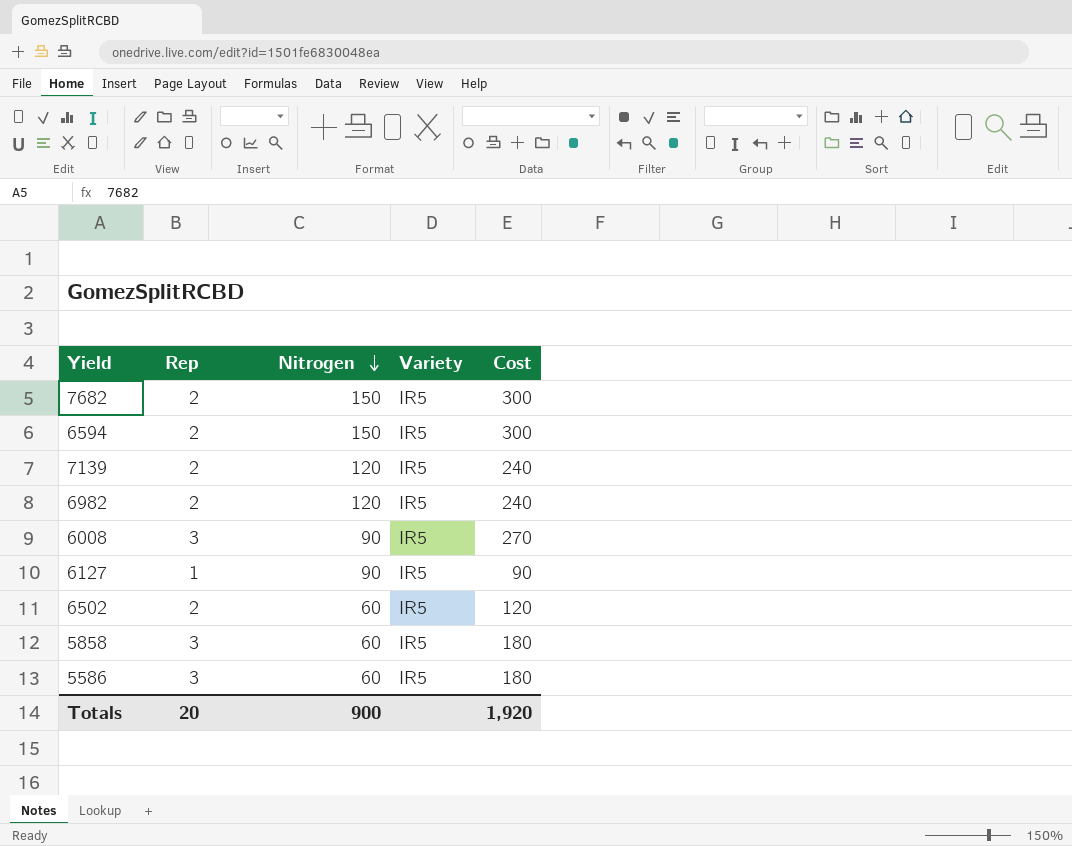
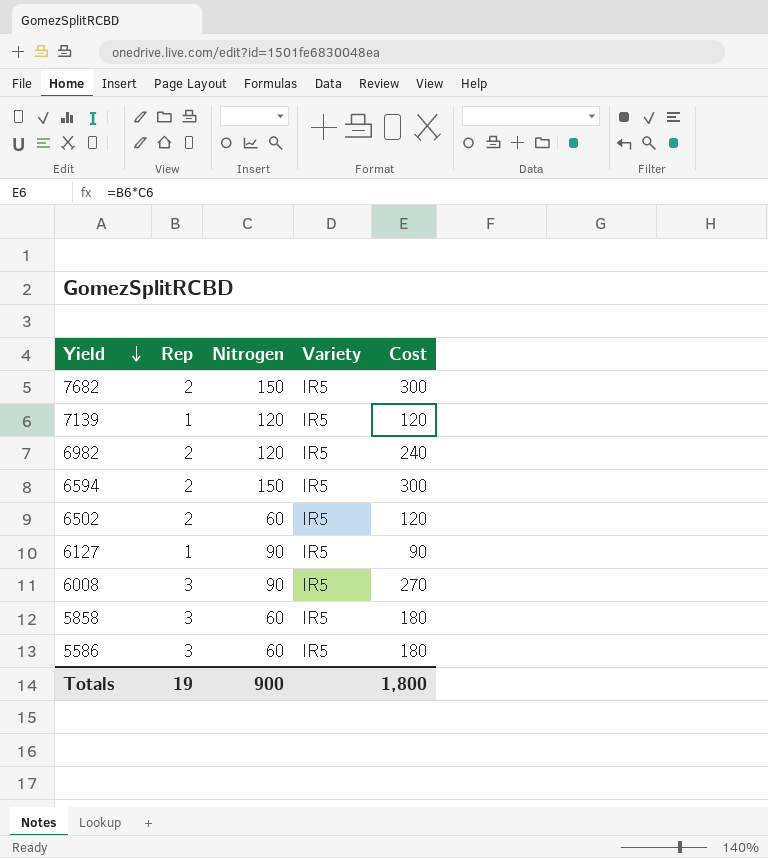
row order: Nitrogen descending -> Yield descending
7139 | Rep: 2 -> 1
7139 | Cost: 240 -> 120
Totals | Rep: 20 -> 19
Totals | Cost: 1,920 -> 1,800

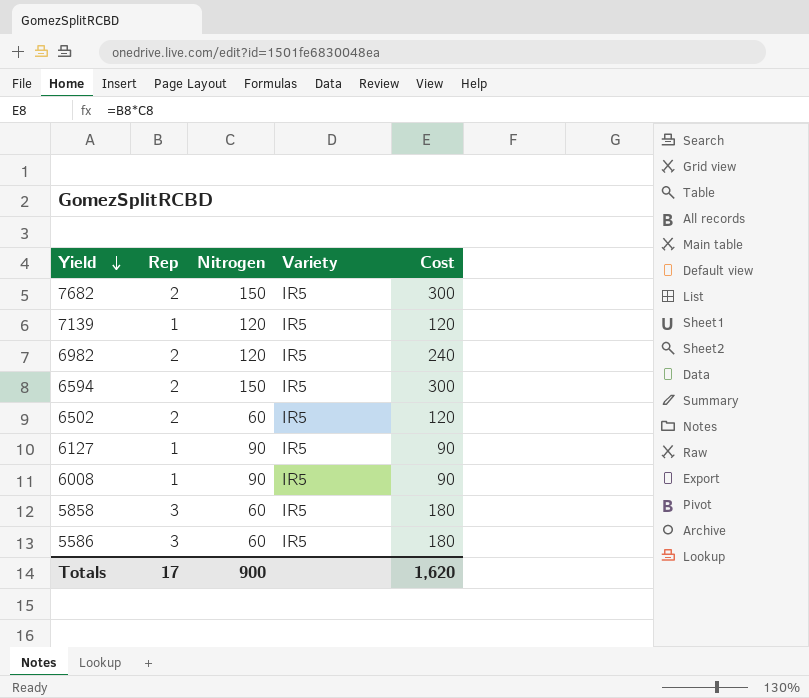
6008 | Rep: 3 -> 1
6008 | Cost: 270 -> 90
Totals | Rep: 19 -> 17
Totals | Cost: 1,800 -> 1,620

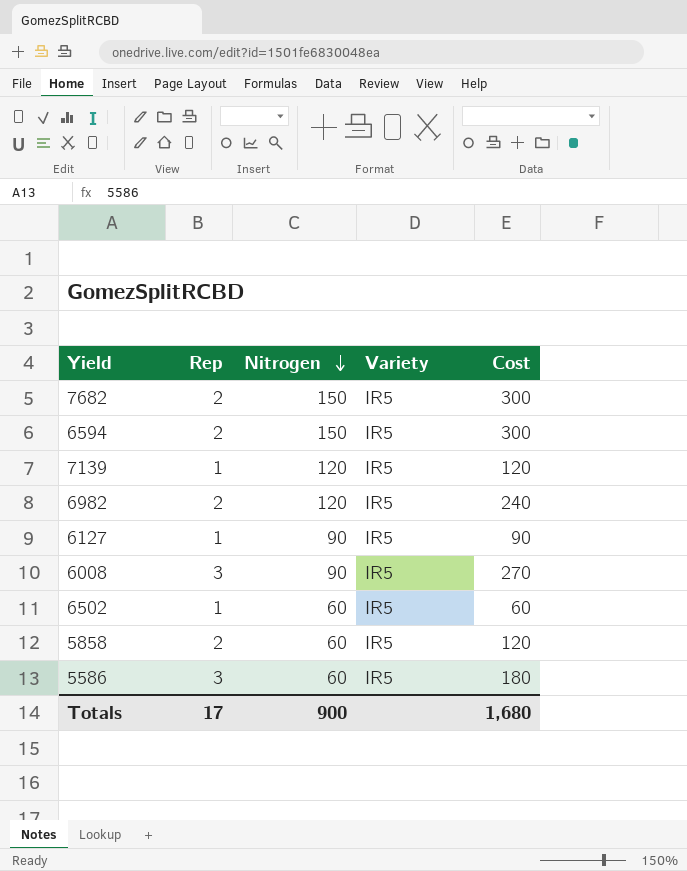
row order: Yield descending -> Nitrogen descending
6008 | Rep: 1 -> 3
6008 | Cost: 90 -> 270
6502 | Rep: 2 -> 1
6502 | Cost: 120 -> 60
5858 | Rep: 3 -> 2
5858 | Cost: 180 -> 120
Totals | Cost: 1,620 -> 1,680

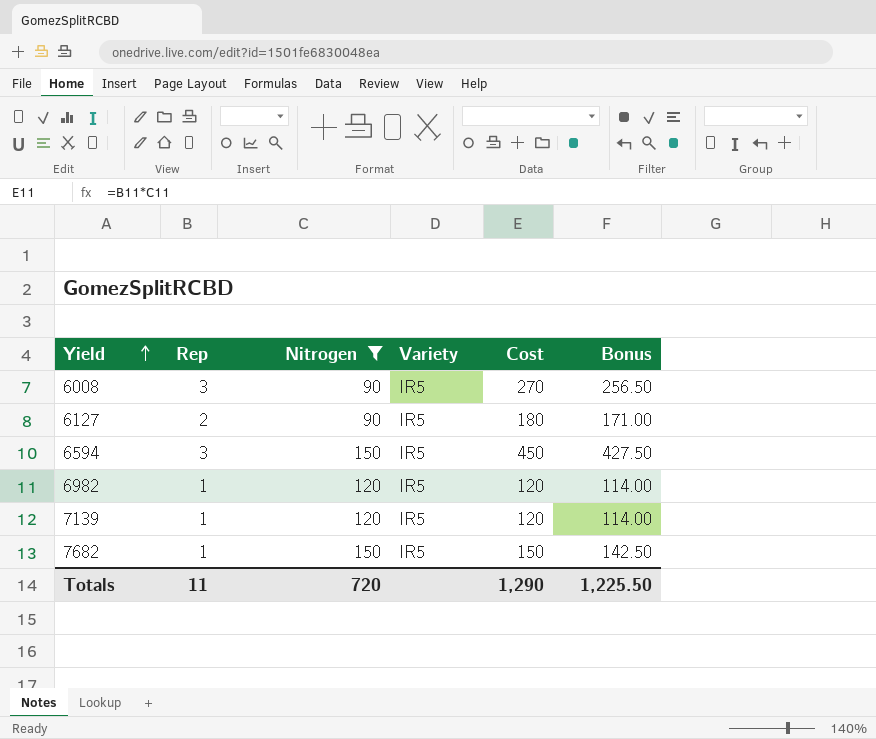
filter: none -> Nitrogen != 60
row order: Nitrogen descending -> Yield ascending
column Bonus | formula: none -> [Cost] * 0.95
6127 | Rep: 1 -> 2
6127 | Cost: 90 -> 180
6594 | Rep: 2 -> 3
6594 | Cost: 300 -> 450
6982 | Rep: 2 -> 1
6982 | Cost: 240 -> 120
7682 | Rep: 2 -> 1
7682 | Cost: 300 -> 150
Totals | Rep: 17 -> 11
Totals | Nitrogen: 900 -> 720
Totals | Cost: 1,680 -> 1,290

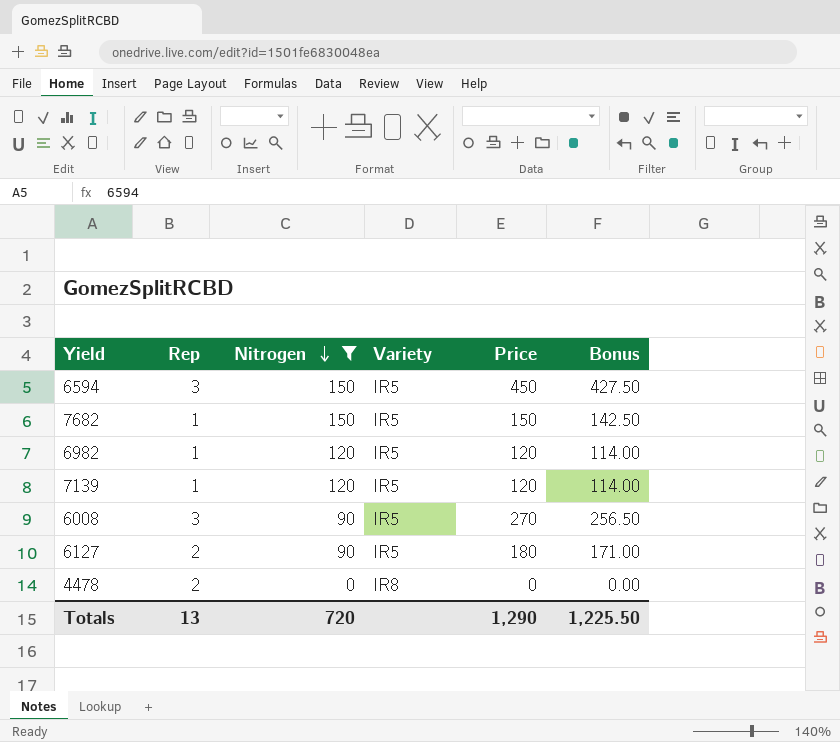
row order: Yield ascending -> Nitrogen descending
column name: Cost -> Price
row 4478: none -> 2 | 0 | IR8 | 0 | 0.00
Totals | Rep: 11 -> 13

